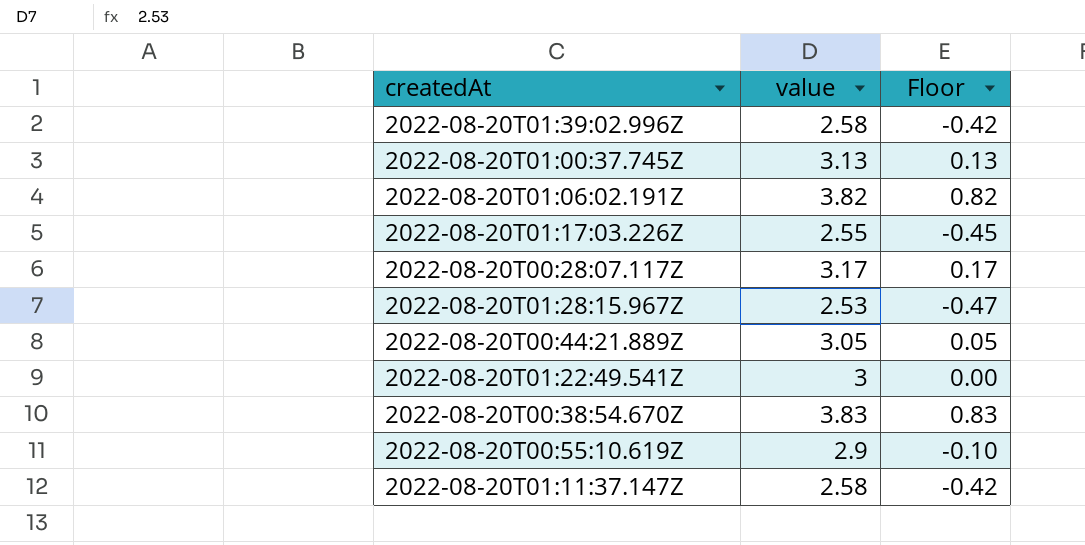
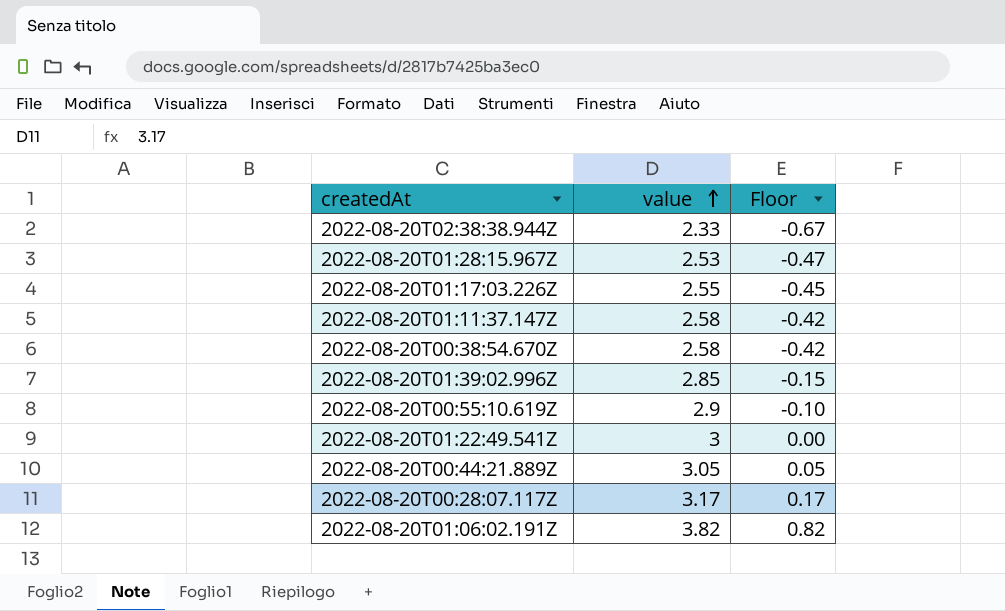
row order: none -> value ascending
row 2022-08-20T01:00:37.745Z: 3.13 | 0.13 -> none
row 2022-08-20T02:38:38.944Z: none -> 2.33 | -0.67
2022-08-20T00:38:54.670Z | value: 3.83 -> 2.58
2022-08-20T00:38:54.670Z | Floor: 0.83 -> -0.42
2022-08-20T01:39:02.996Z | value: 2.58 -> 2.85
2022-08-20T01:39:02.996Z | Floor: -0.42 -> -0.15

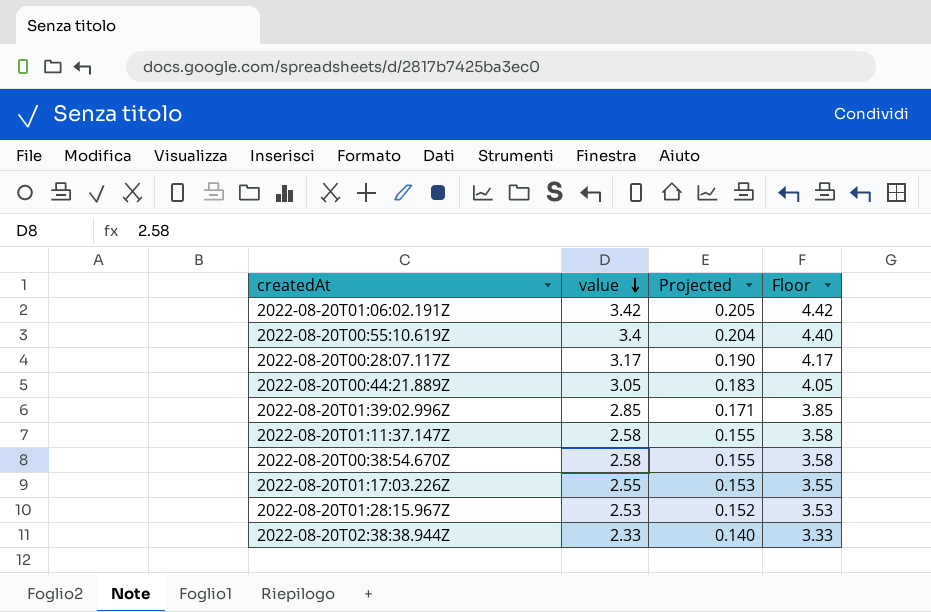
row order: value ascending -> value descending
column Projected | formula: none -> [value] * 0.06
column Floor | formula: [value] - 3 -> [value] + 1
row 2022-08-20T01:22:49.541Z: 3 | 0.00 -> none
2022-08-20T01:06:02.191Z | value: 3.82 -> 3.42
2022-08-20T00:55:10.619Z | value: 2.9 -> 3.4

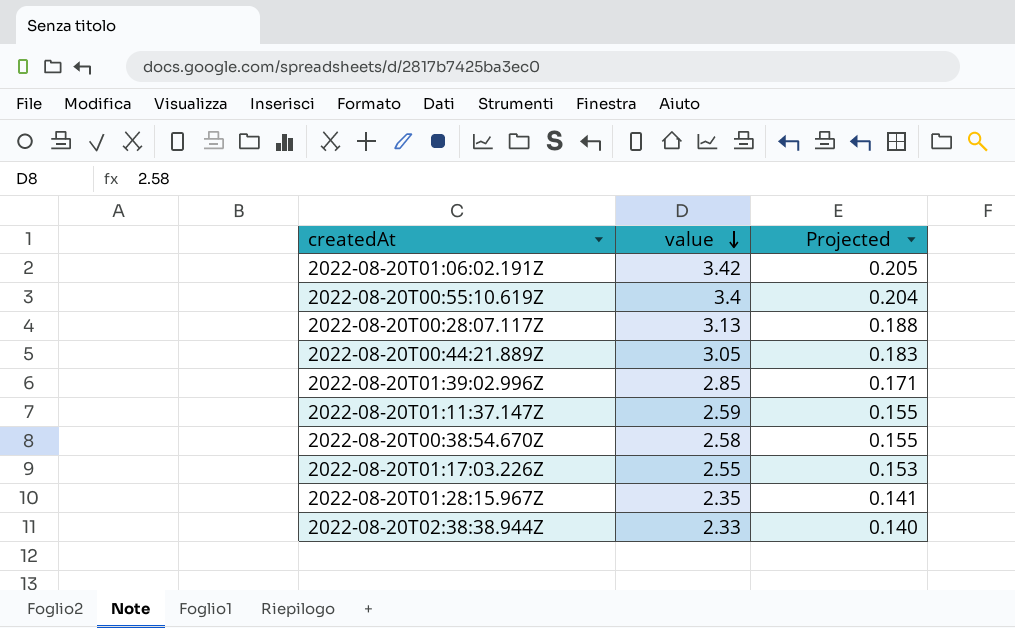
column Floor | formula: [value] + 1 -> none
2022-08-20T00:28:07.117Z | value: 3.17 -> 3.13
2022-08-20T00:28:07.117Z | Projected: 0.190 -> 0.188
2022-08-20T01:11:37.147Z | value: 2.58 -> 2.59
2022-08-20T01:28:15.967Z | value: 2.53 -> 2.35
2022-08-20T01:28:15.967Z | Projected: 0.152 -> 0.141

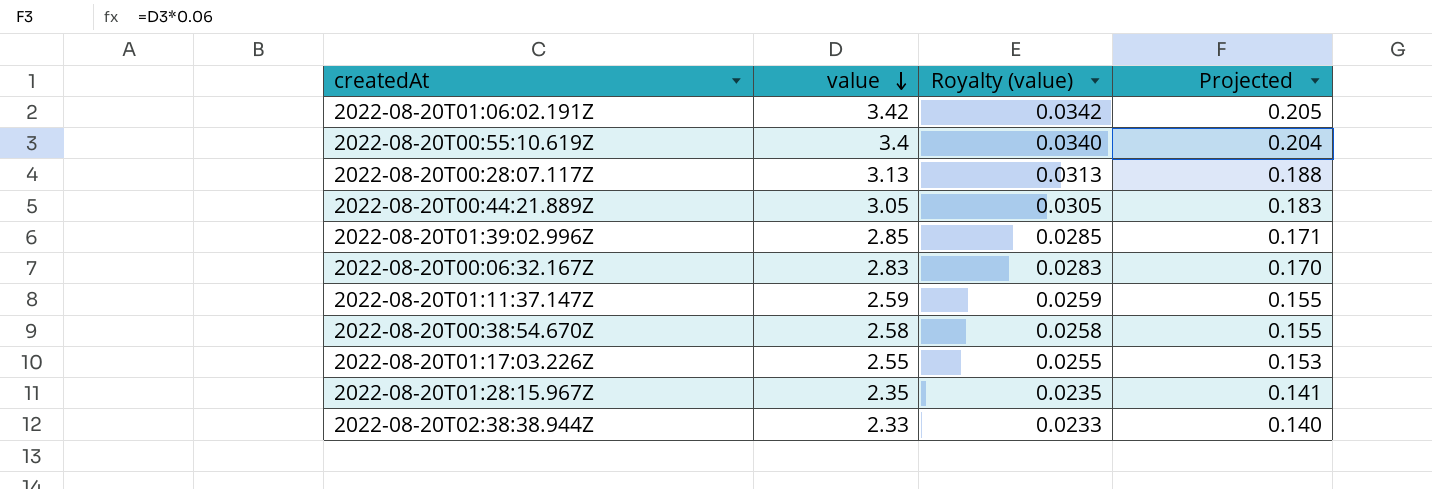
column Royalty (value) | formula: none -> [value] * 0.01
row 2022-08-20T00:06:32.167Z: none -> 2.83 | 0.0283 | 0.170

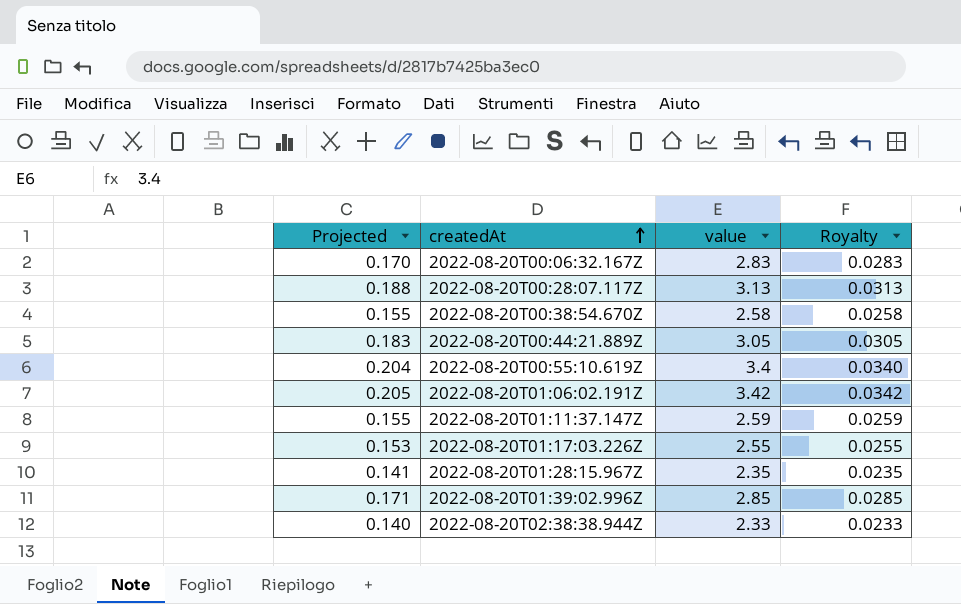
row order: value descending -> createdAt ascending
column Projected | position: 4 -> 1
column name: Royalty (value) -> Royalty

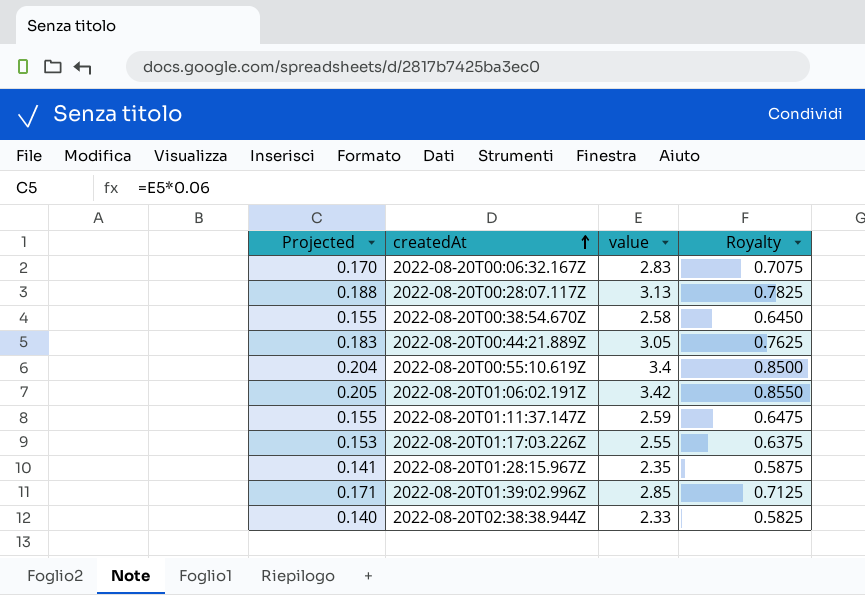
column Royalty | formula: [value] * 0.01 -> [value] * 0.25

